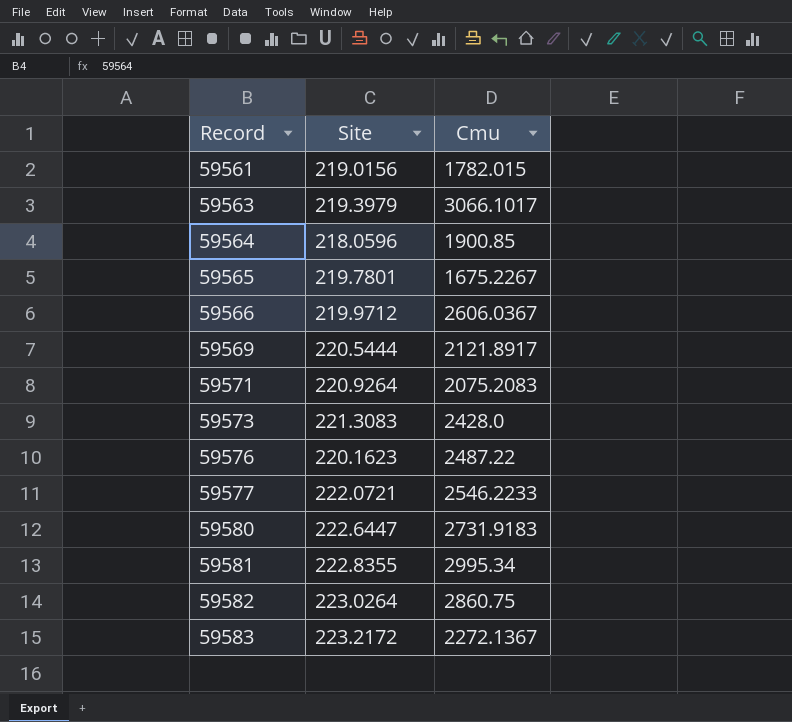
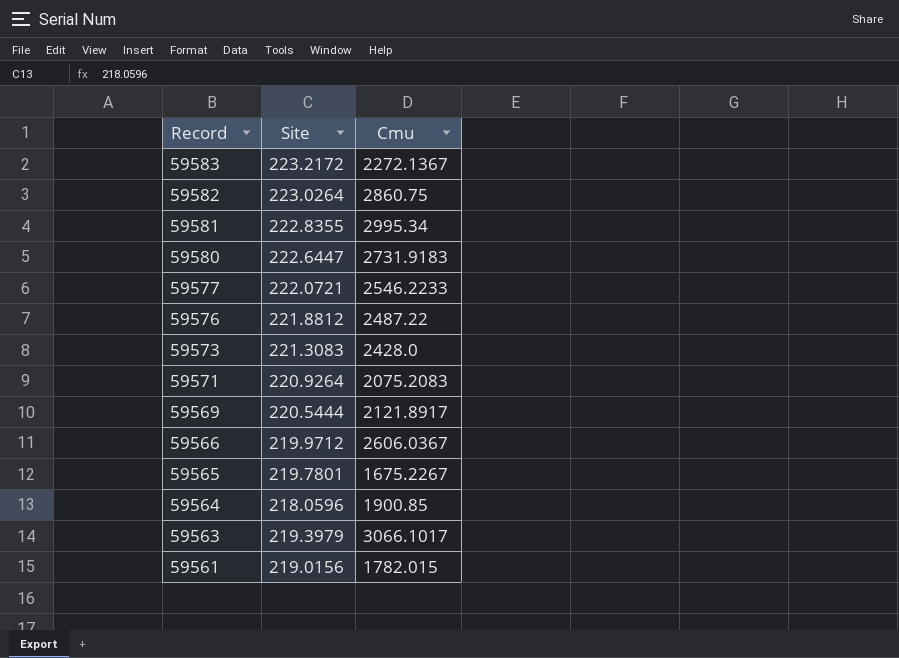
row order: Record ascending -> Record descending
59576 | Site: 220.1623 -> 221.8812

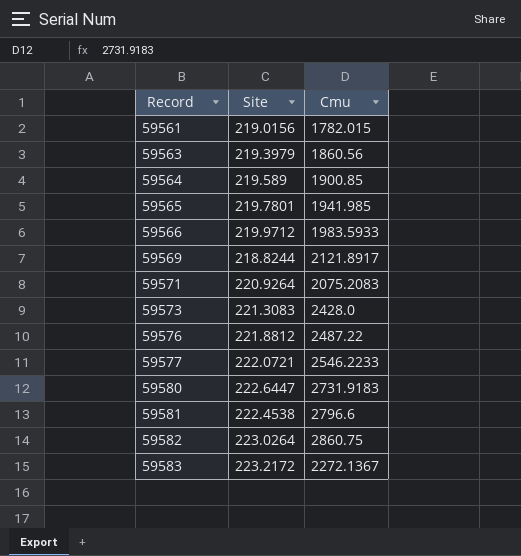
row order: Record descending -> Record ascending
59563 | Cmu: 3066.1017 -> 1860.56
59564 | Site: 218.0596 -> 219.589
59565 | Cmu: 1675.2267 -> 1941.985
59566 | Cmu: 2606.0367 -> 1983.5933
59569 | Site: 220.5444 -> 218.8244
59581 | Site: 222.8355 -> 222.4538
59581 | Cmu: 2995.34 -> 2796.6

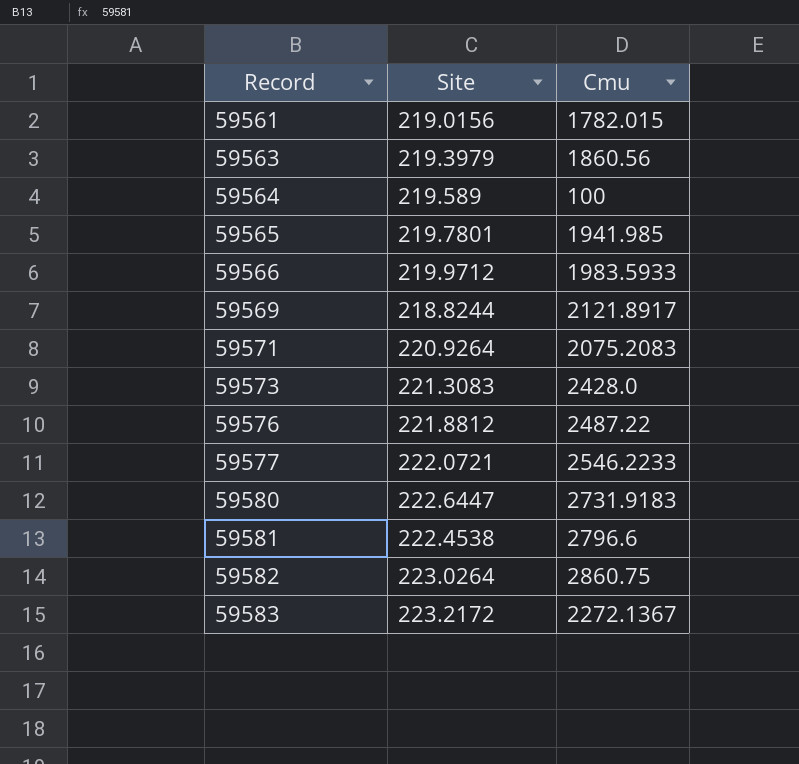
59564 | Cmu: 1900.85 -> 100

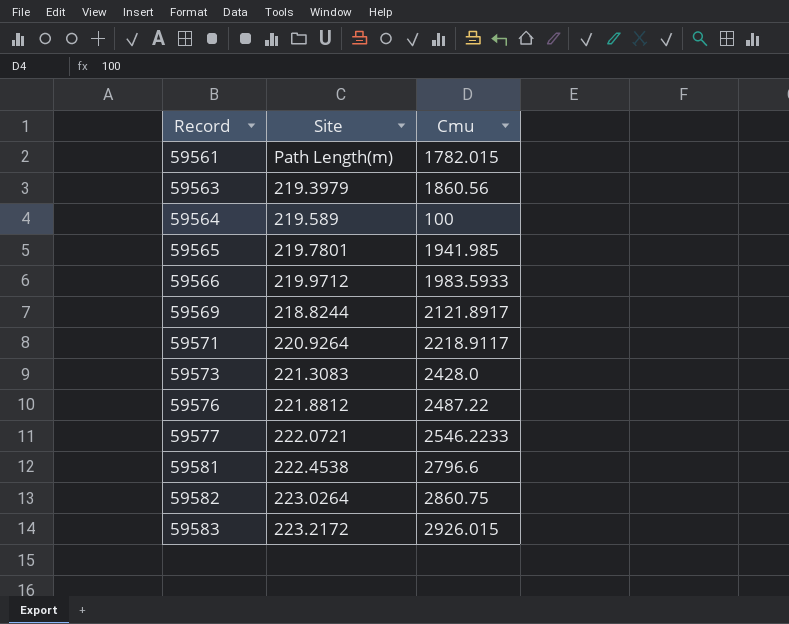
row 59580: 222.6447 | 2731.9183 -> none
59561 | Site: 219.0156 -> Path Length(m)
59571 | Cmu: 2075.2083 -> 2218.9117
59583 | Cmu: 2272.1367 -> 2926.015

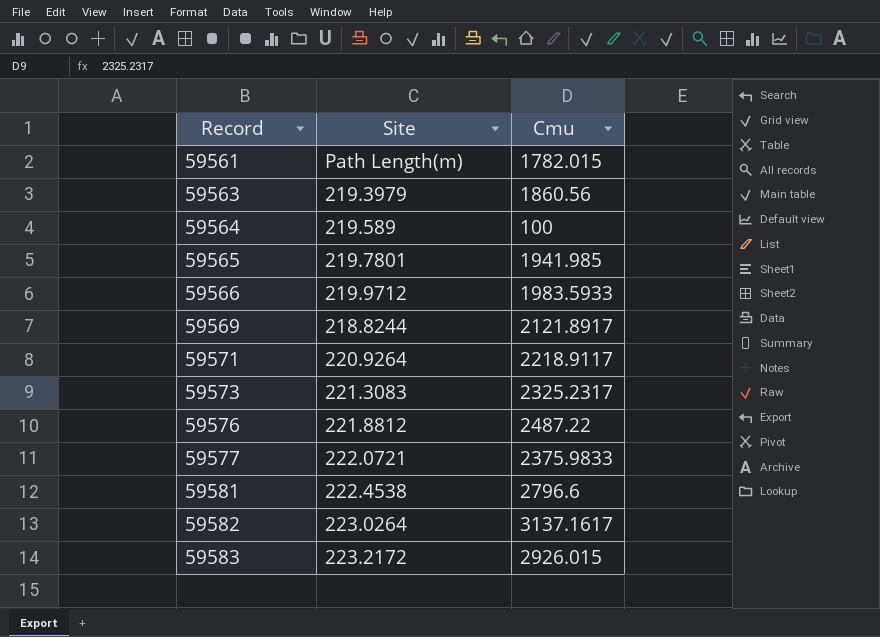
59573 | Cmu: 2428.0 -> 2325.2317
59577 | Cmu: 2546.2233 -> 2375.9833
59582 | Cmu: 2860.75 -> 3137.1617

